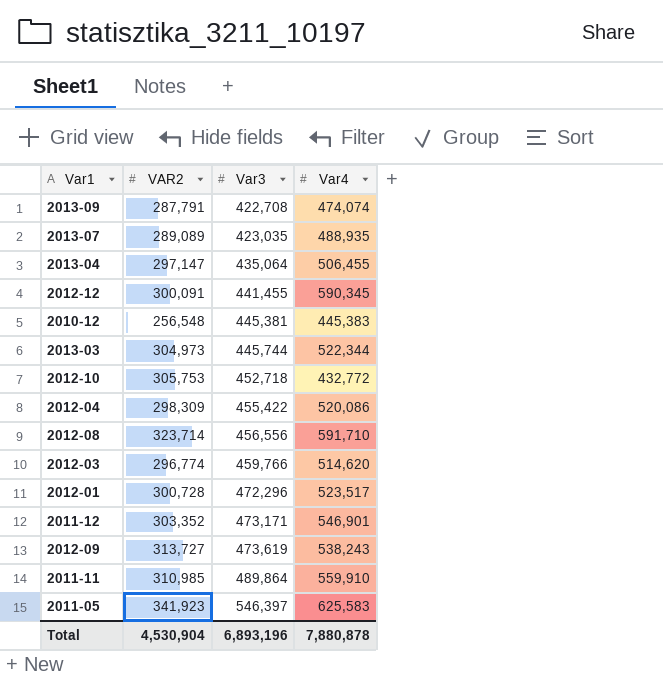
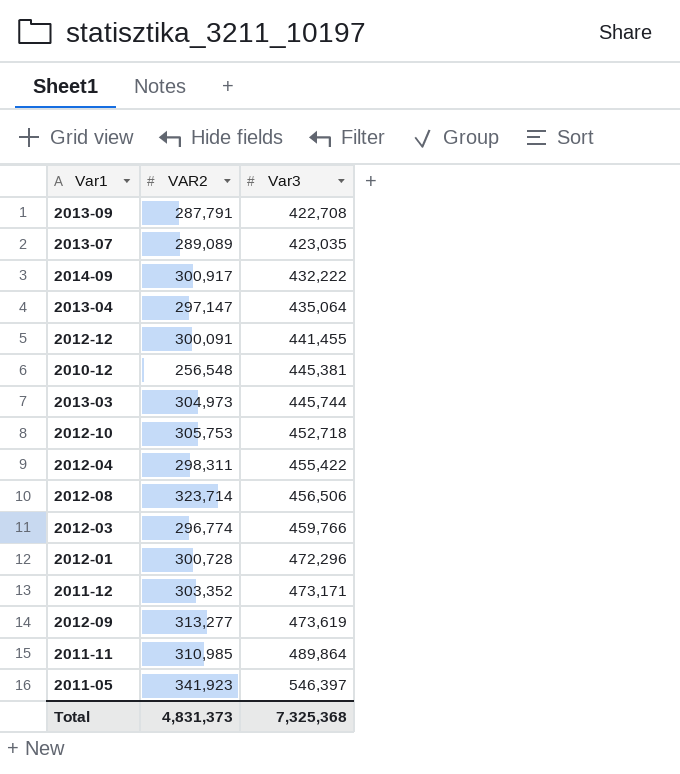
column Var4 | position: 4 -> none
row 2014-09: none -> 300,917 | 432,222
2012-04 | VAR2: 298,309 -> 298,311
2012-08 | Var3: 456,556 -> 456,506
2012-09 | VAR2: 313,727 -> 313,277
Total | VAR2: 4,530,904 -> 4,831,373
Total | Var3: 6,893,196 -> 7,325,368

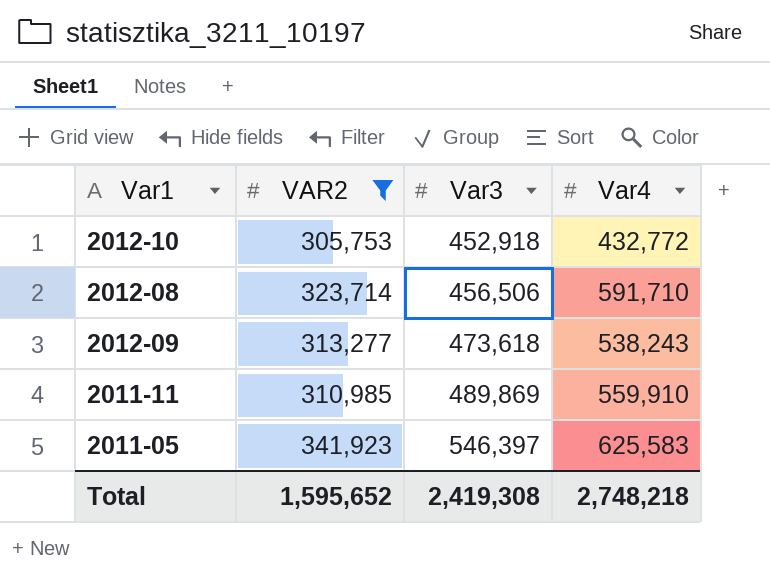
filter: none -> VAR2 >= 305,753
column Var4 | position: none -> 4
2012-10 | Var3: 452,718 -> 452,918
2012-09 | Var3: 473,619 -> 473,618
2011-11 | Var3: 489,864 -> 489,869
Total | VAR2: 4,831,373 -> 1,595,652
Total | Var3: 7,325,368 -> 2,419,308

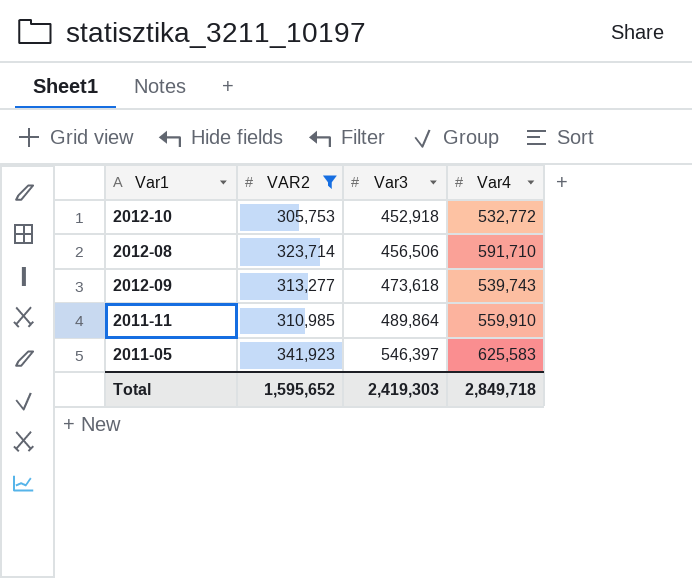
2012-10 | Var4: 432,772 -> 532,772
2012-09 | Var4: 538,243 -> 539,743
2011-11 | Var3: 489,869 -> 489,864
Total | Var3: 2,419,308 -> 2,419,303
Total | Var4: 2,748,218 -> 2,849,718

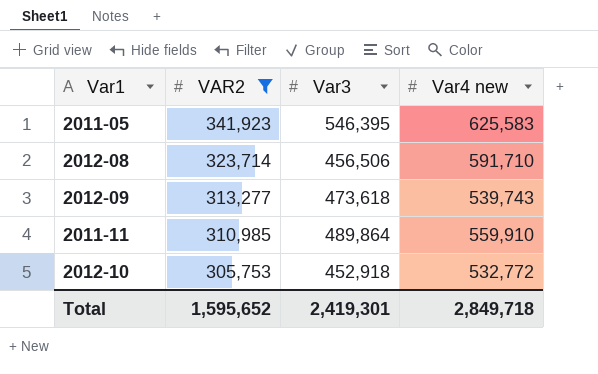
row order: Var3 ascending -> VAR2 descending
column name: Var4 -> Var4 new
2011-05 | Var3: 546,397 -> 546,395
Total | Var3: 2,419,303 -> 2,419,301

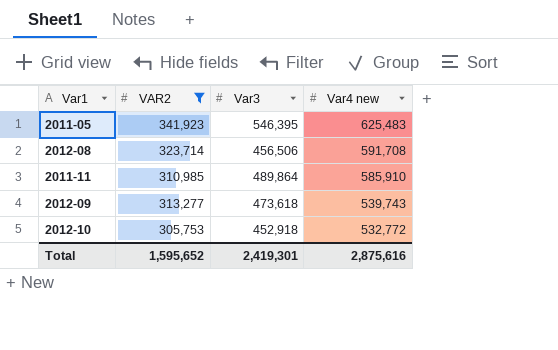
row order: VAR2 descending -> Var4 new descending
2011-05 | Var4 new: 625,583 -> 625,483
2012-08 | Var4 new: 591,710 -> 591,708
2011-11 | Var4 new: 559,910 -> 585,910
Total | Var4 new: 2,849,718 -> 2,875,616

